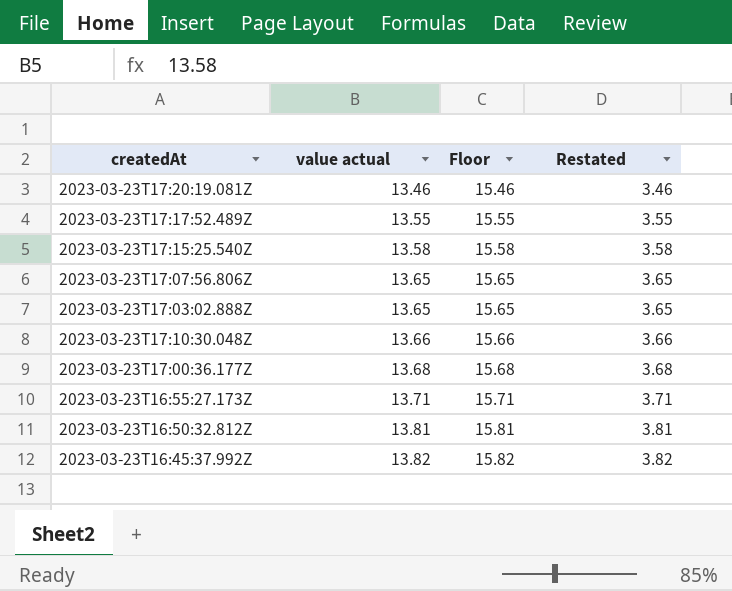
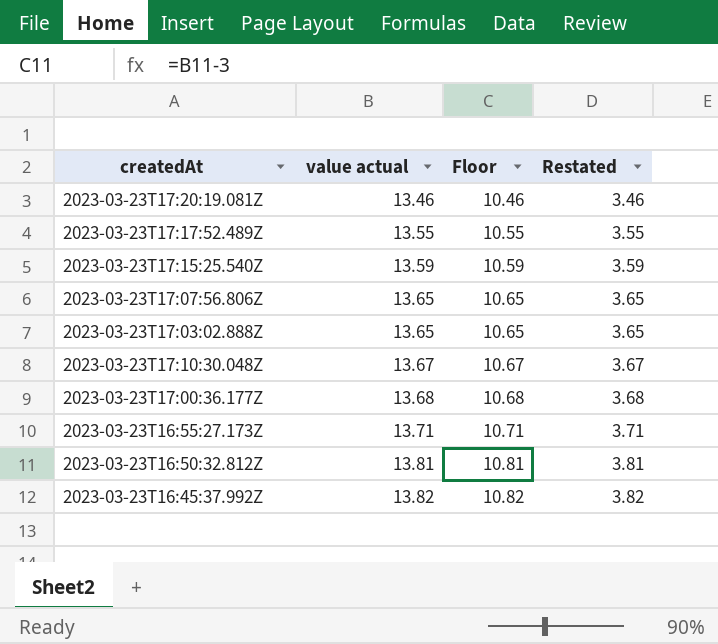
column Floor | formula: [value actual] + 2 -> [value actual] - 3
2023-03-23T17:15:25.540Z | value actual: 13.58 -> 13.59
2023-03-23T17:15:25.540Z | Restated: 3.58 -> 3.59
2023-03-23T17:10:30.048Z | value actual: 13.66 -> 13.67
2023-03-23T17:10:30.048Z | Restated: 3.66 -> 3.67

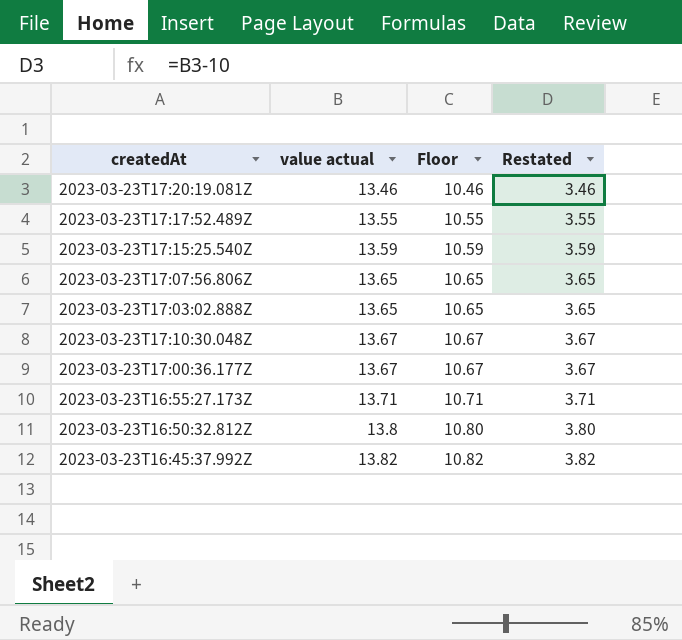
2023-03-23T17:00:36.177Z | value actual: 13.68 -> 13.67
2023-03-23T17:00:36.177Z | Floor: 10.68 -> 10.67
2023-03-23T17:00:36.177Z | Restated: 3.68 -> 3.67
2023-03-23T16:50:32.812Z | value actual: 13.81 -> 13.8
2023-03-23T16:50:32.812Z | Floor: 10.81 -> 10.80
2023-03-23T16:50:32.812Z | Restated: 3.81 -> 3.80

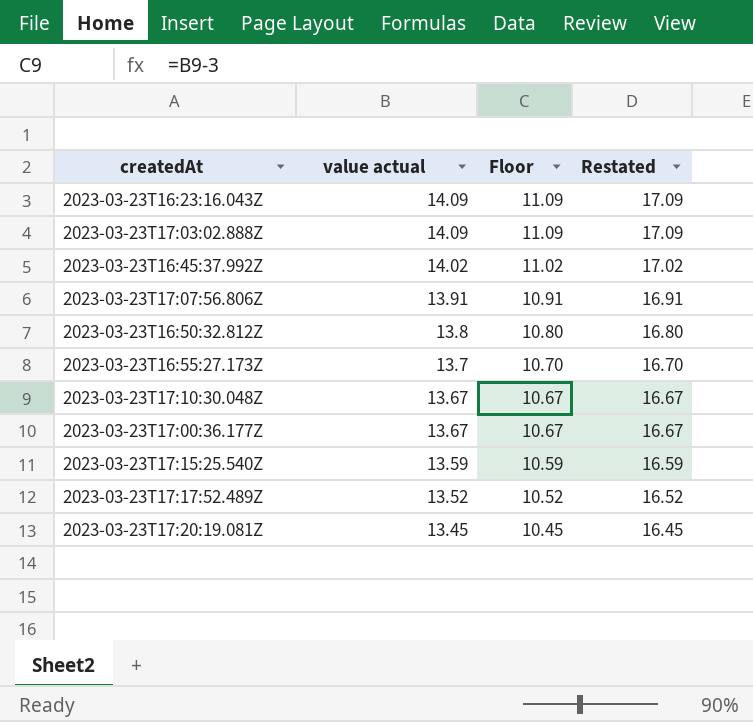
row order: value actual ascending -> value actual descending
column Restated | formula: [value actual] - 10 -> [value actual] + 3
row 2023-03-23T16:23:16.043Z: none -> 14.09 | 11.09 | 17.09
2023-03-23T17:03:02.888Z | value actual: 13.65 -> 14.09
2023-03-23T17:03:02.888Z | Floor: 10.65 -> 11.09
2023-03-23T16:45:37.992Z | value actual: 13.82 -> 14.02
2023-03-23T16:45:37.992Z | Floor: 10.82 -> 11.02
2023-03-23T17:07:56.806Z | value actual: 13.65 -> 13.91
2023-03-23T17:07:56.806Z | Floor: 10.65 -> 10.91
2023-03-23T16:55:27.173Z | value actual: 13.71 -> 13.7
2023-03-23T16:55:27.173Z | Floor: 10.71 -> 10.70
2023-03-23T17:17:52.489Z | value actual: 13.55 -> 13.52
2023-03-23T17:17:52.489Z | Floor: 10.55 -> 10.52
2023-03-23T17:20:19.081Z | value actual: 13.46 -> 13.45
2023-03-23T17:20:19.081Z | Floor: 10.46 -> 10.45

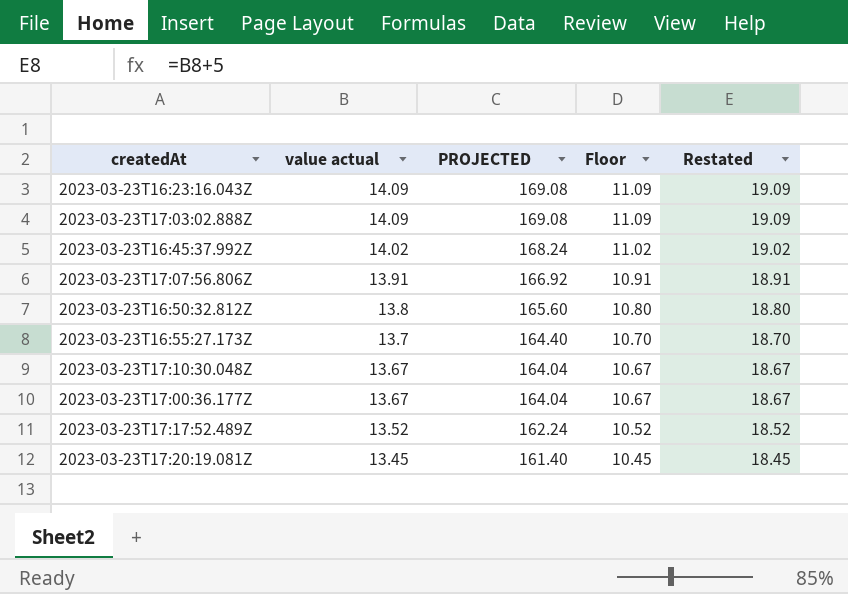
column PROJECTED | formula: none -> [value actual] * 12
column Restated | formula: [value actual] + 3 -> [value actual] + 5
row 2023-03-23T17:15:25.540Z: 13.59 | 10.59 | 16.59 -> none

